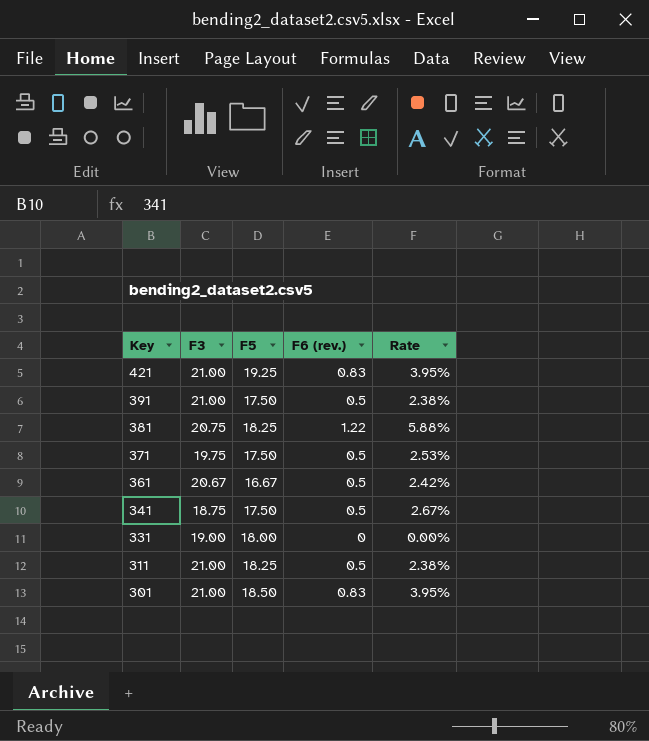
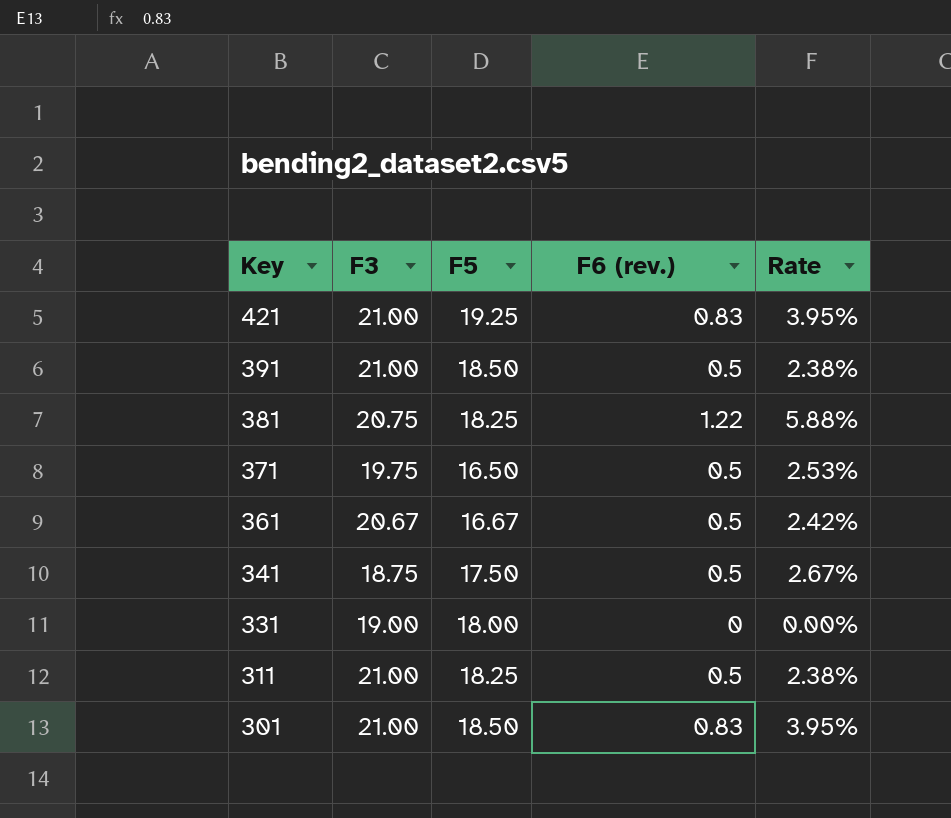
391 | F5: 17.50 -> 18.50
371 | F5: 17.50 -> 16.50

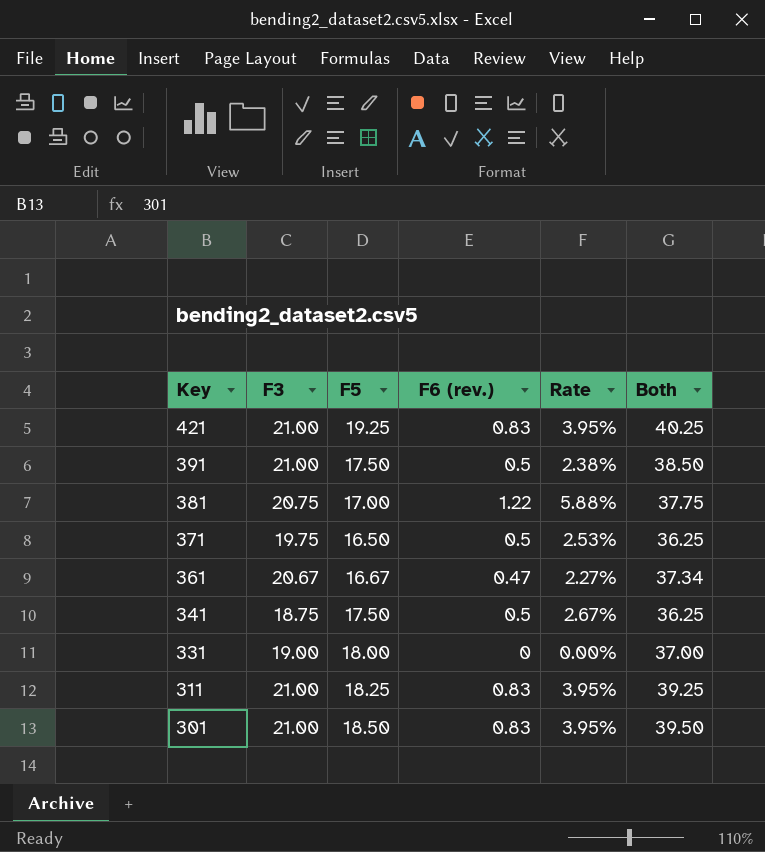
column Both | formula: none -> [F3] + [F5]
391 | F5: 18.50 -> 17.50
381 | F5: 18.25 -> 17.00
361 | F6 (rev.): 0.5 -> 0.47
361 | Rate: 2.42% -> 2.27%
311 | F6 (rev.): 0.5 -> 0.83
311 | Rate: 2.38% -> 3.95%

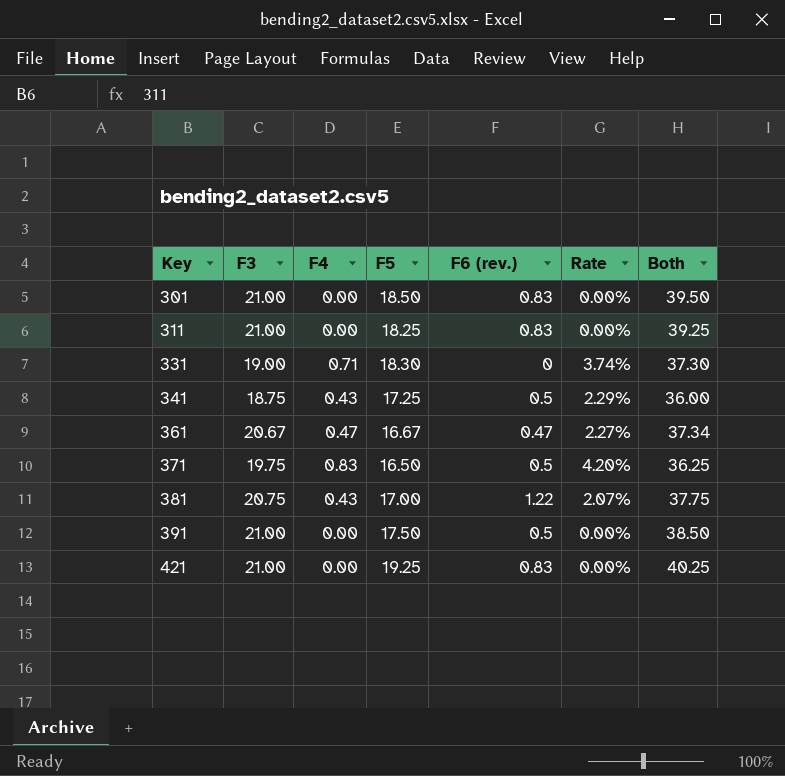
row order: Key descending -> Key ascending
column F4 | position: none -> 3
column Rate | formula: [F6 (rev.)] / [F3] -> [F4] / [F3]
331 | F5: 18.00 -> 18.30
331 | Both: 37.00 -> 37.30
341 | F5: 17.50 -> 17.25
341 | Both: 36.25 -> 36.00

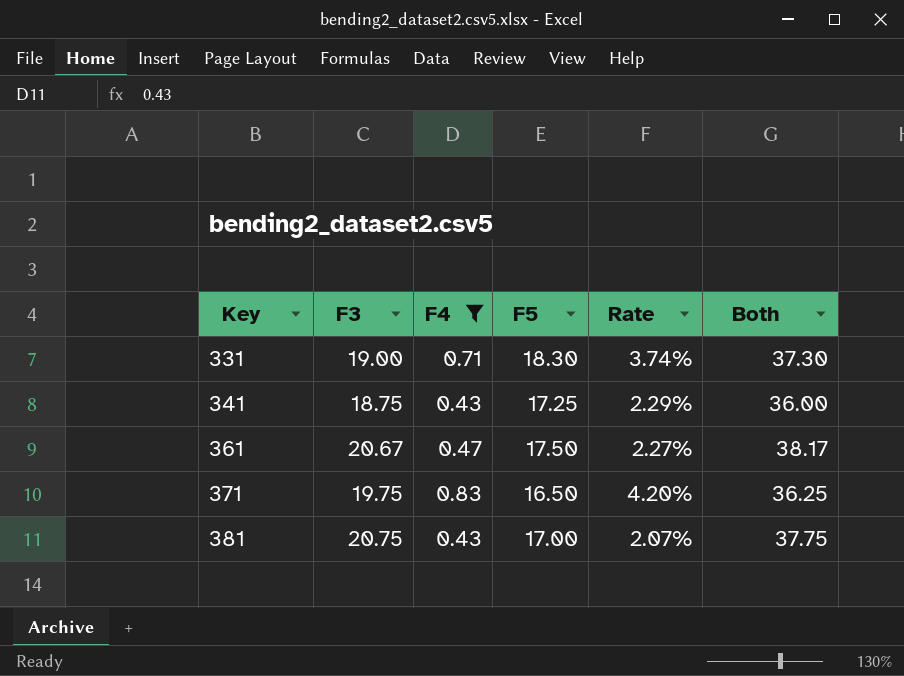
filter: none -> F4 != 0.00
column F6 (rev.) | position: 5 -> none
361 | F5: 16.67 -> 17.50
361 | Both: 37.34 -> 38.17

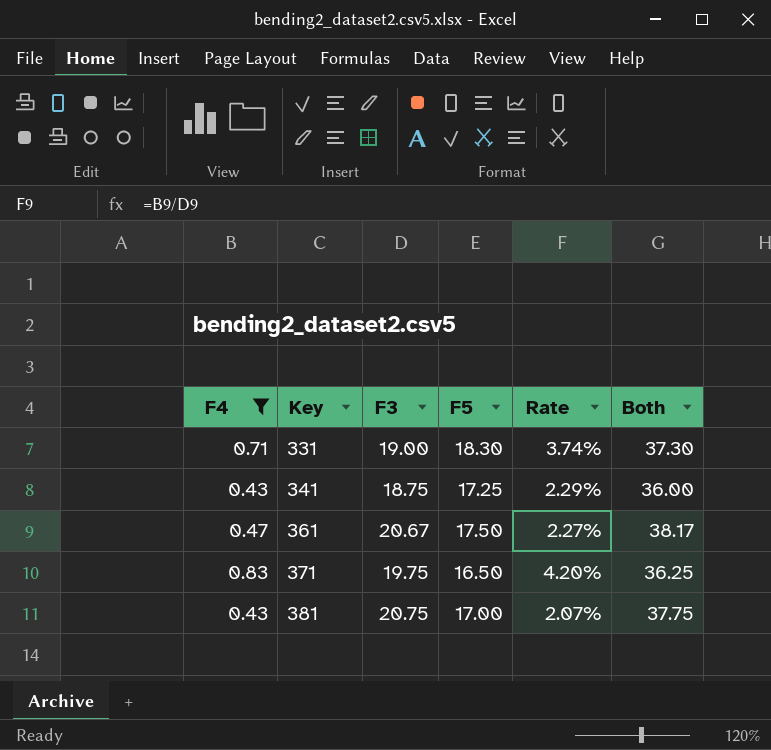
column F4 | position: 3 -> 1

